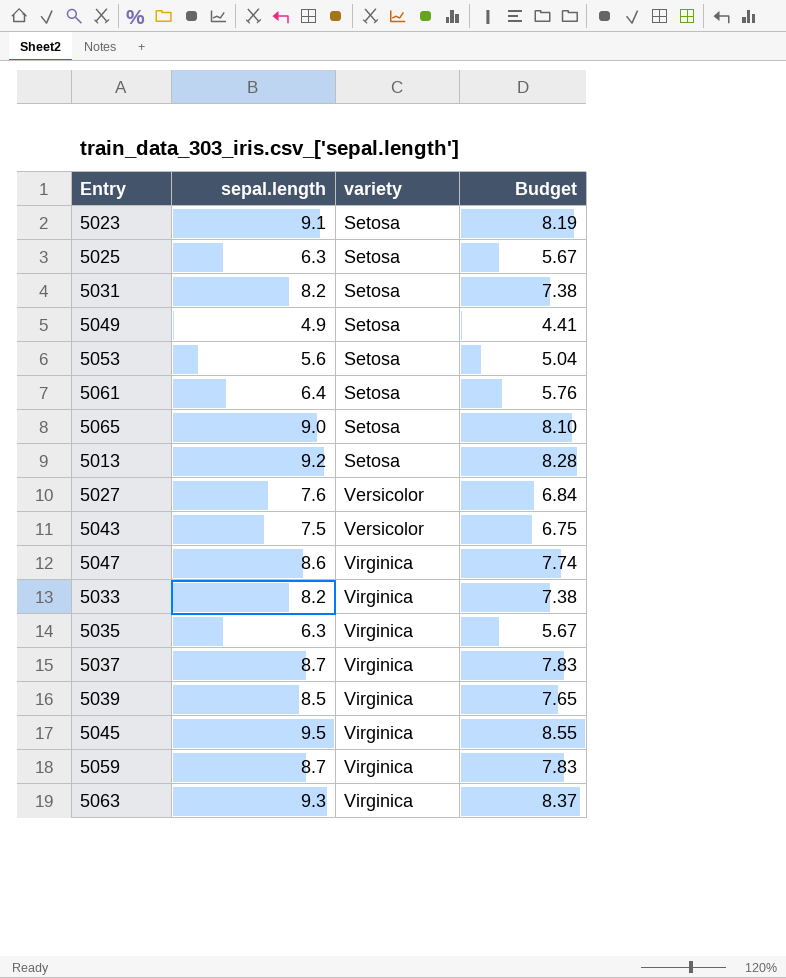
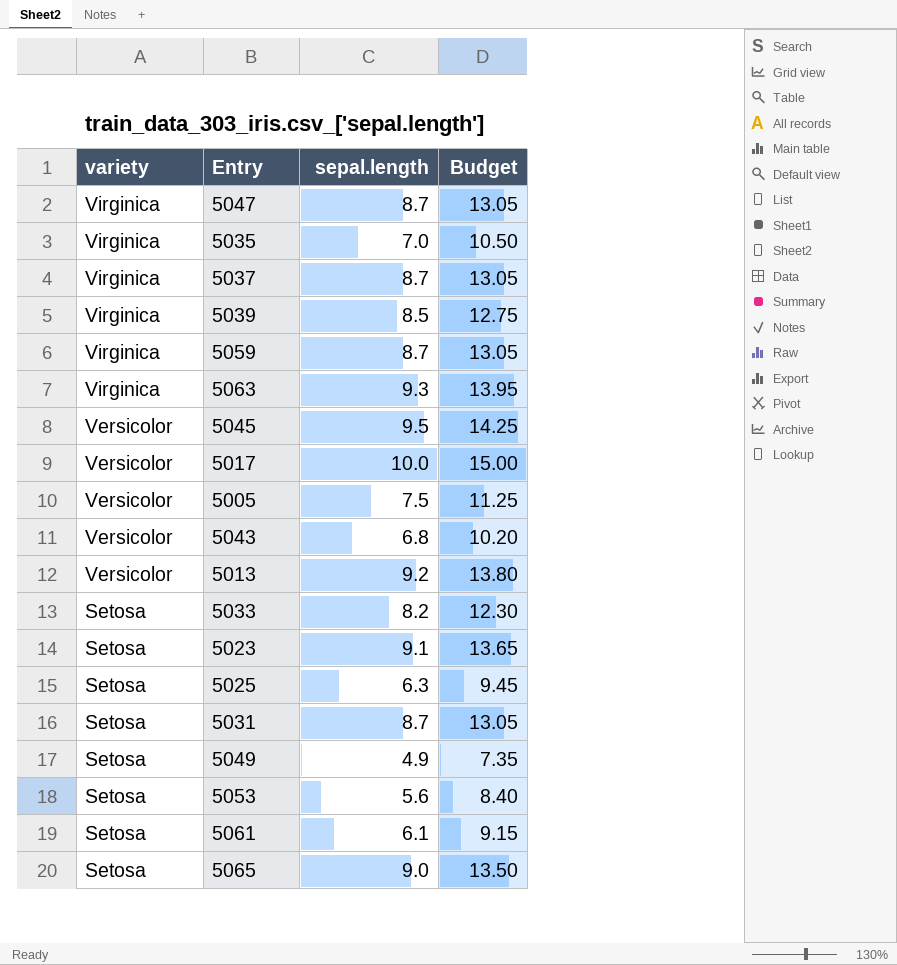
row order: variety ascending -> variety descending
column variety | position: 3 -> 1
column Budget | formula: [sepal.length] * 0.9 -> [sepal.length] * 1.5
row 5027: 7.6 | Versicolor | 6.84 -> none
5047 | sepal.length: 8.6 -> 8.7
5035 | sepal.length: 6.3 -> 7.0
5045 | variety: Virginica -> Versicolor
row 5017: none -> Versicolor | 10.0 | 15.00
row 5005: none -> Versicolor | 7.5 | 11.25
5043 | sepal.length: 7.5 -> 6.8
5013 | variety: Setosa -> Versicolor
5033 | variety: Virginica -> Setosa
5031 | sepal.length: 8.2 -> 8.7
5061 | sepal.length: 6.4 -> 6.1

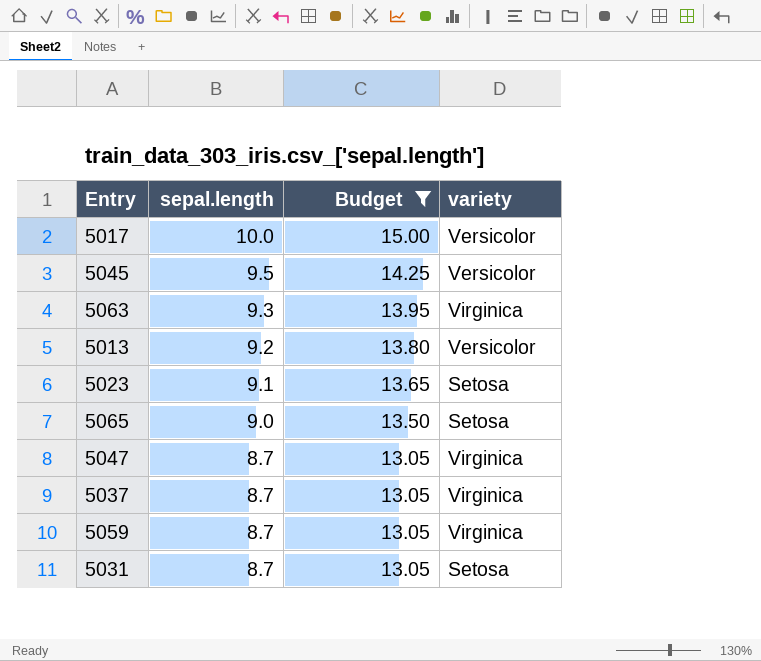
filter: none -> Budget >= 13.05
row order: variety descending -> sepal.length descending
column variety | position: 1 -> 4

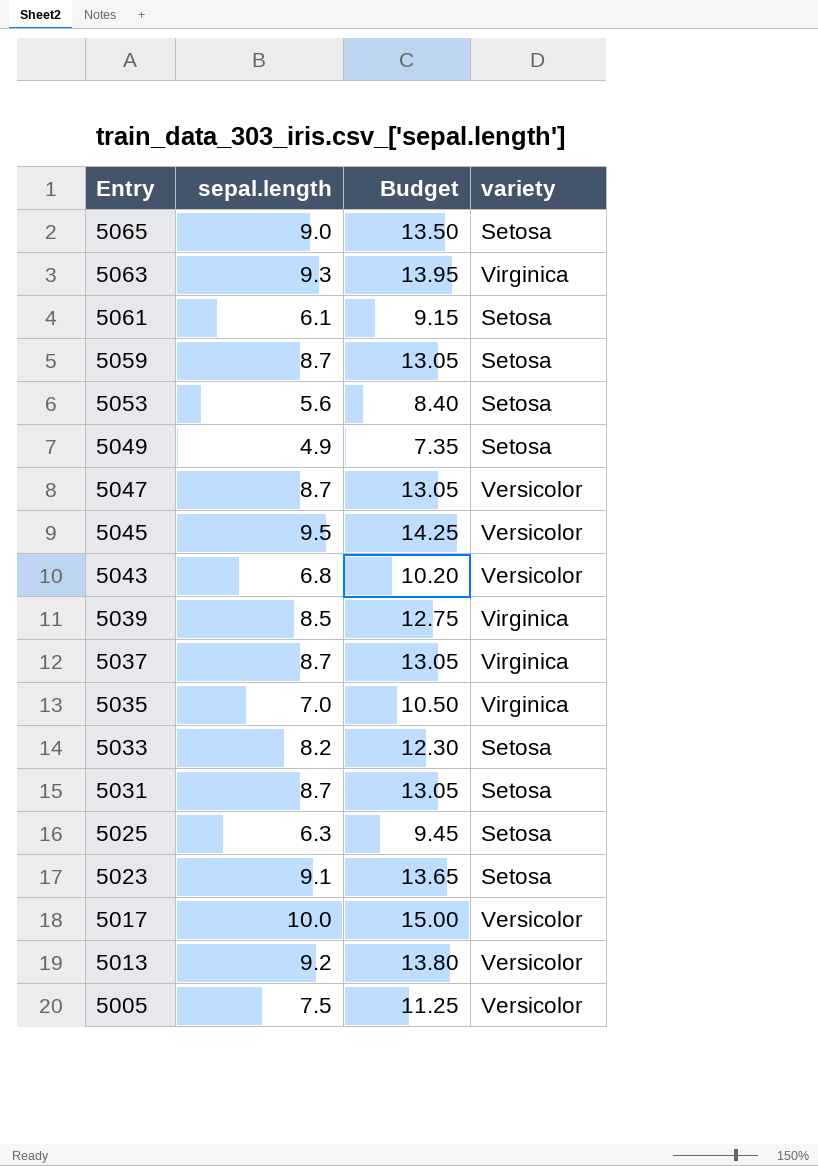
filter: Budget >= 13.05 -> none
row order: sepal.length descending -> Entry descending
5059 | variety: Virginica -> Setosa
5047 | variety: Virginica -> Versicolor

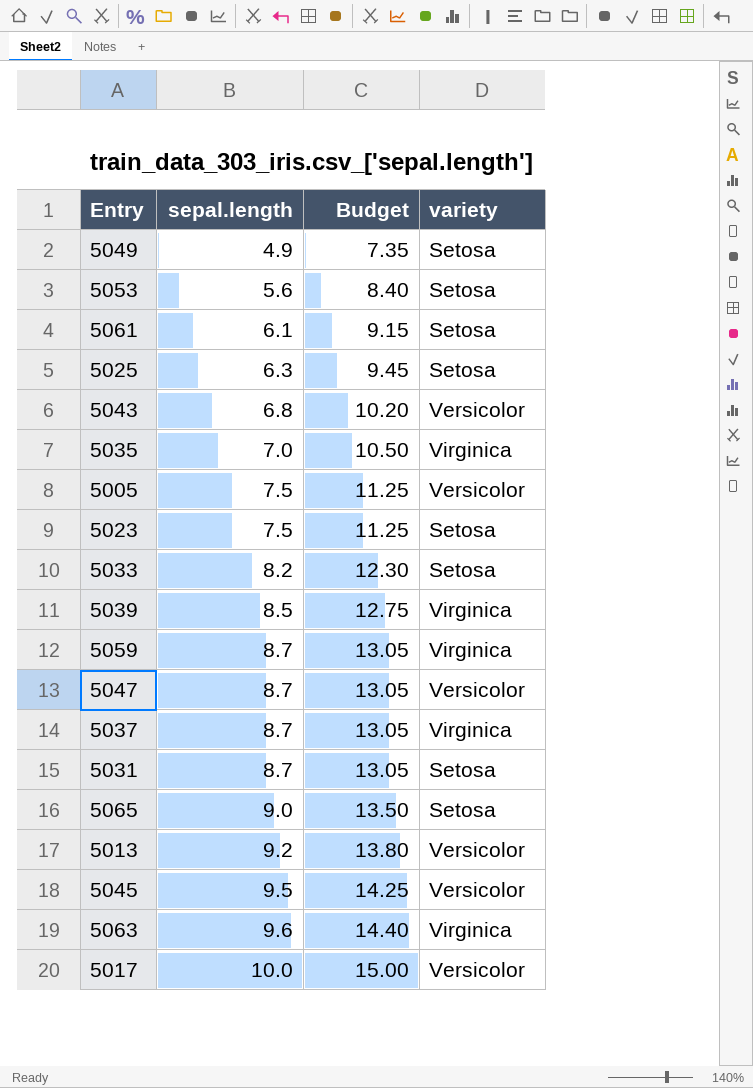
row order: Entry descending -> sepal.length ascending
5023 | sepal.length: 9.1 -> 7.5
5023 | Budget: 13.65 -> 11.25
5059 | variety: Setosa -> Virginica
5063 | sepal.length: 9.3 -> 9.6
5063 | Budget: 13.95 -> 14.40

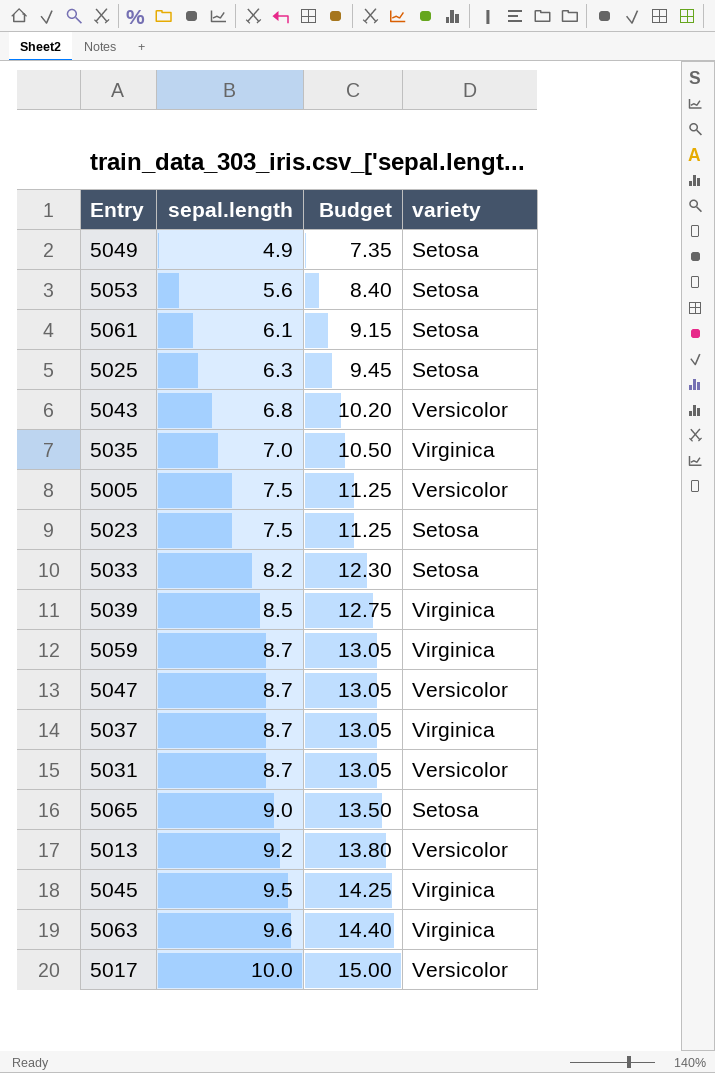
5031 | variety: Setosa -> Versicolor
5045 | variety: Versicolor -> Virginica

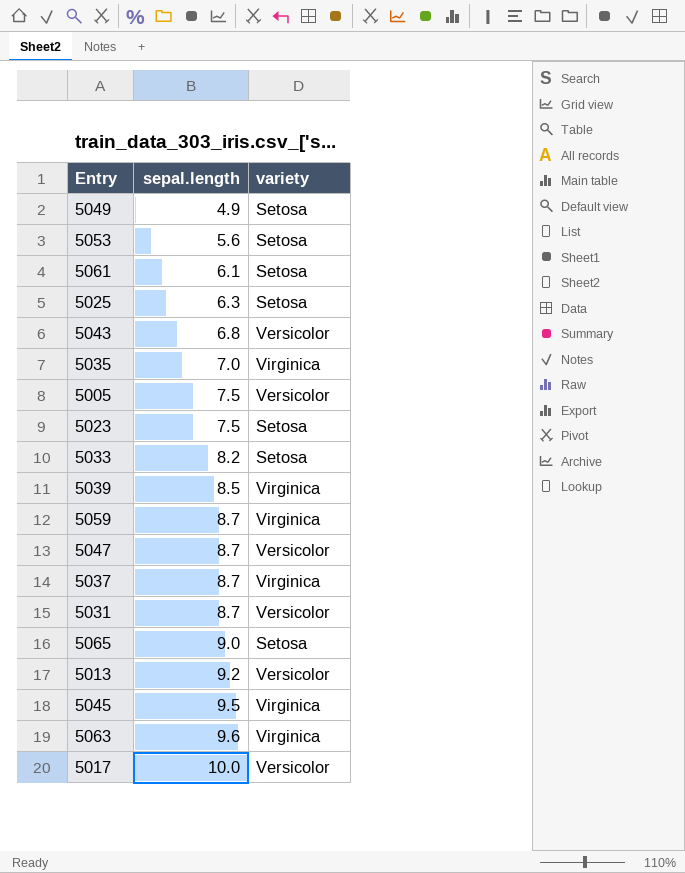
column Budget | formula: [sepal.length] * 1.5 -> none

